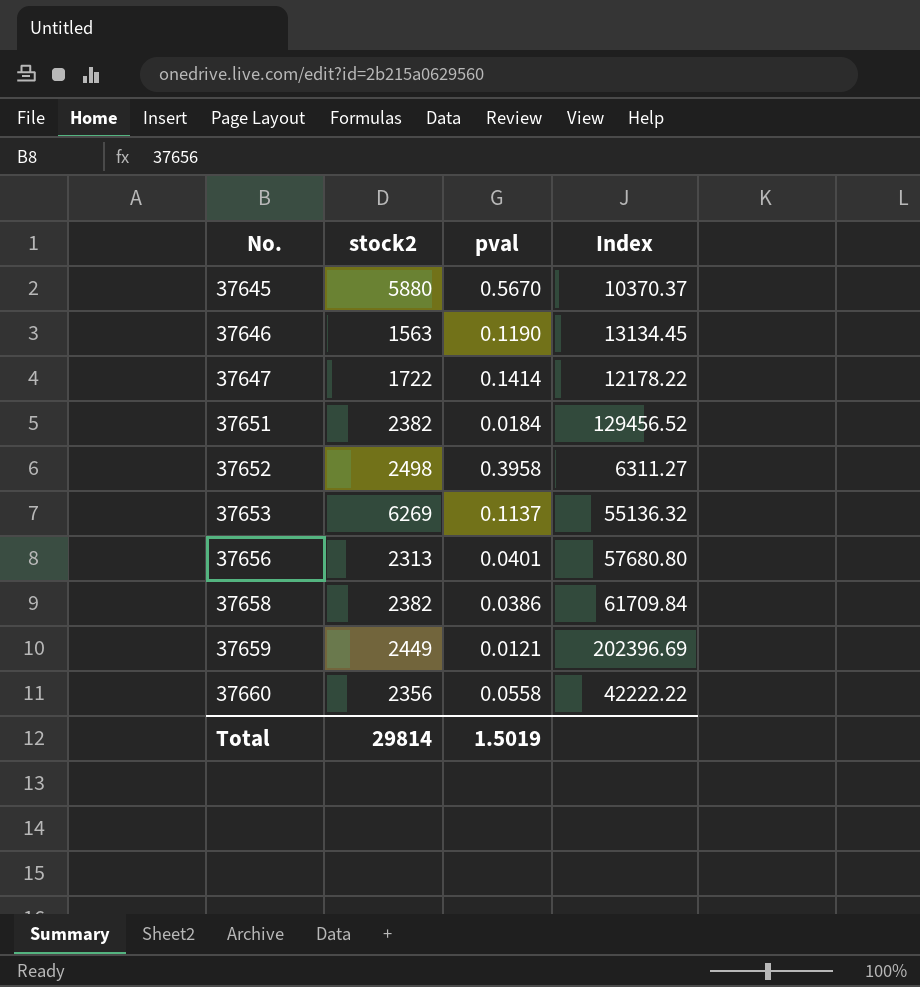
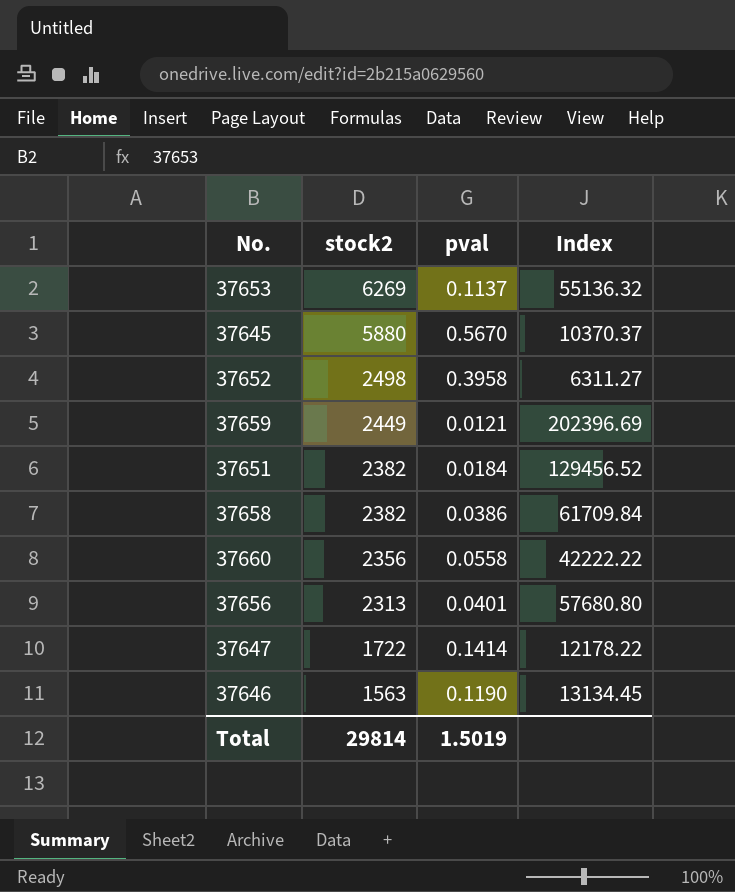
row order: No. ascending -> stock2 descending

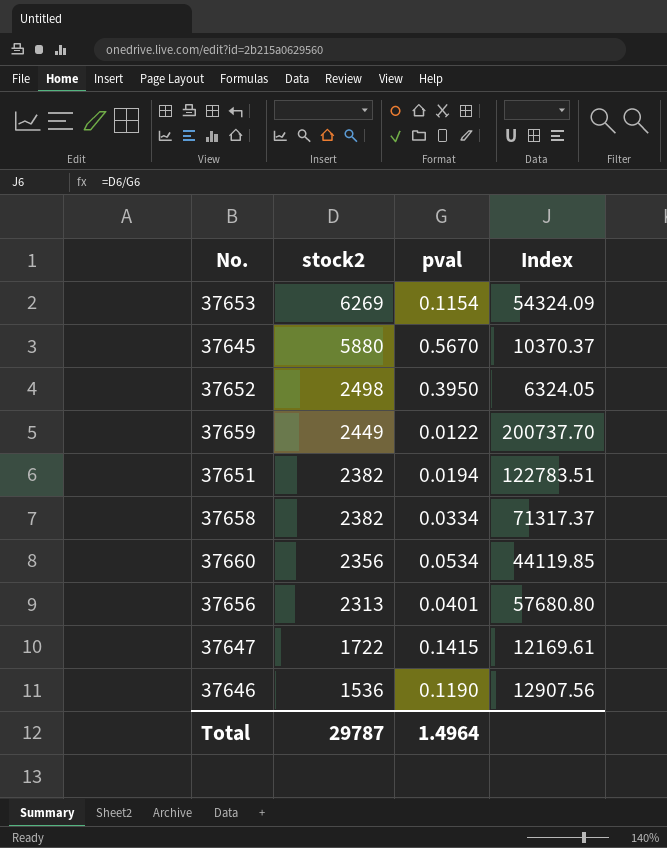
37653 | pval: 0.1137 -> 0.1154
37653 | Index: 55136.32 -> 54324.09
37652 | pval: 0.3958 -> 0.3950
37652 | Index: 6311.27 -> 6324.05
37659 | pval: 0.0121 -> 0.0122
37659 | Index: 202396.69 -> 200737.70
37651 | pval: 0.0184 -> 0.0194
37651 | Index: 129456.52 -> 122783.51
37658 | pval: 0.0386 -> 0.0334
37658 | Index: 61709.84 -> 71317.37
37660 | pval: 0.0558 -> 0.0534
37660 | Index: 42222.22 -> 44119.85
37647 | pval: 0.1414 -> 0.1415
37647 | Index: 12178.22 -> 12169.61
37646 | stock2: 1563 -> 1536
37646 | Index: 13134.45 -> 12907.56
Total | stock2: 29814 -> 29787
Total | pval: 1.5019 -> 1.4964

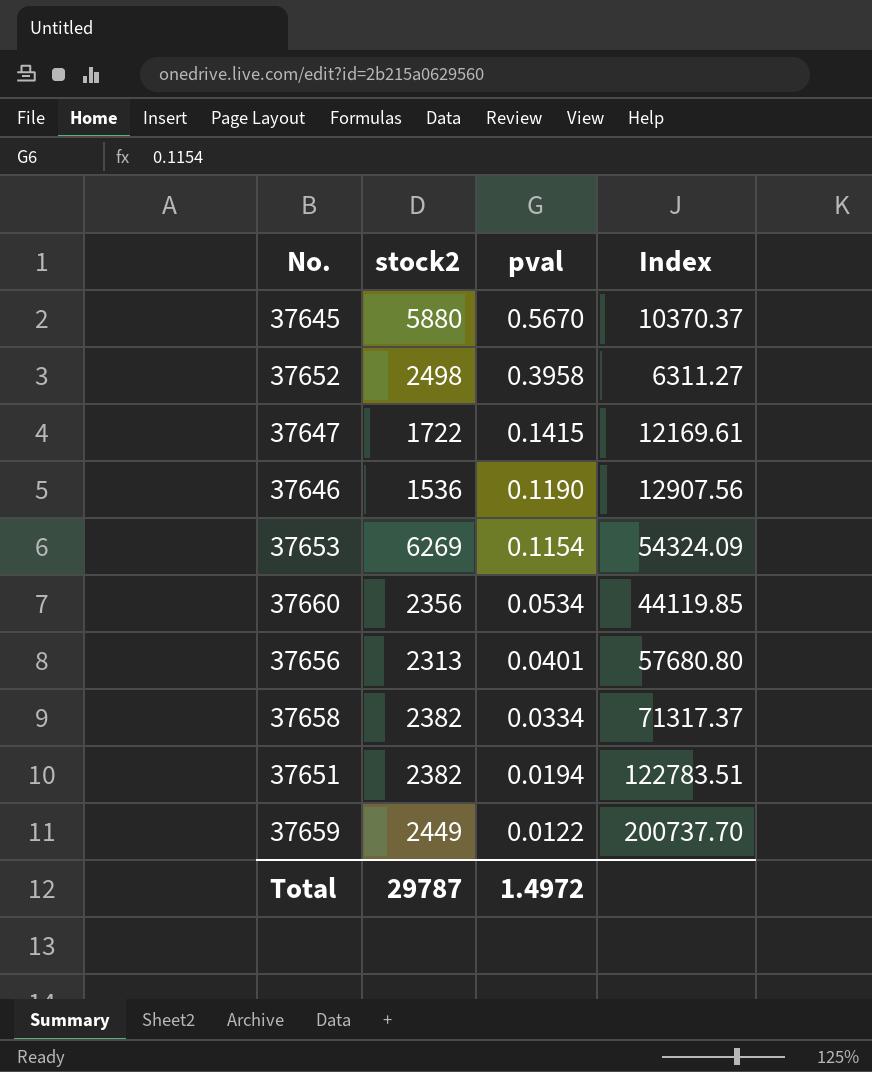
row order: stock2 descending -> pval descending
37652 | pval: 0.3950 -> 0.3958
37652 | Index: 6324.05 -> 6311.27
Total | pval: 1.4964 -> 1.4972

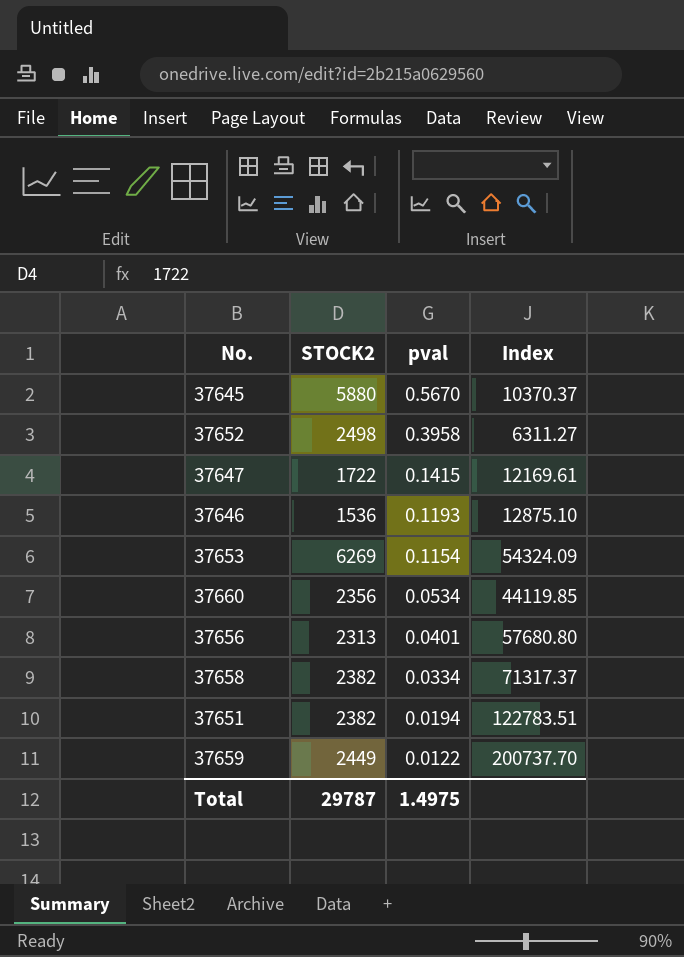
column name: stock2 -> STOCK2
37646 | pval: 0.1190 -> 0.1193
37646 | Index: 12907.56 -> 12875.10
Total | pval: 1.4972 -> 1.4975

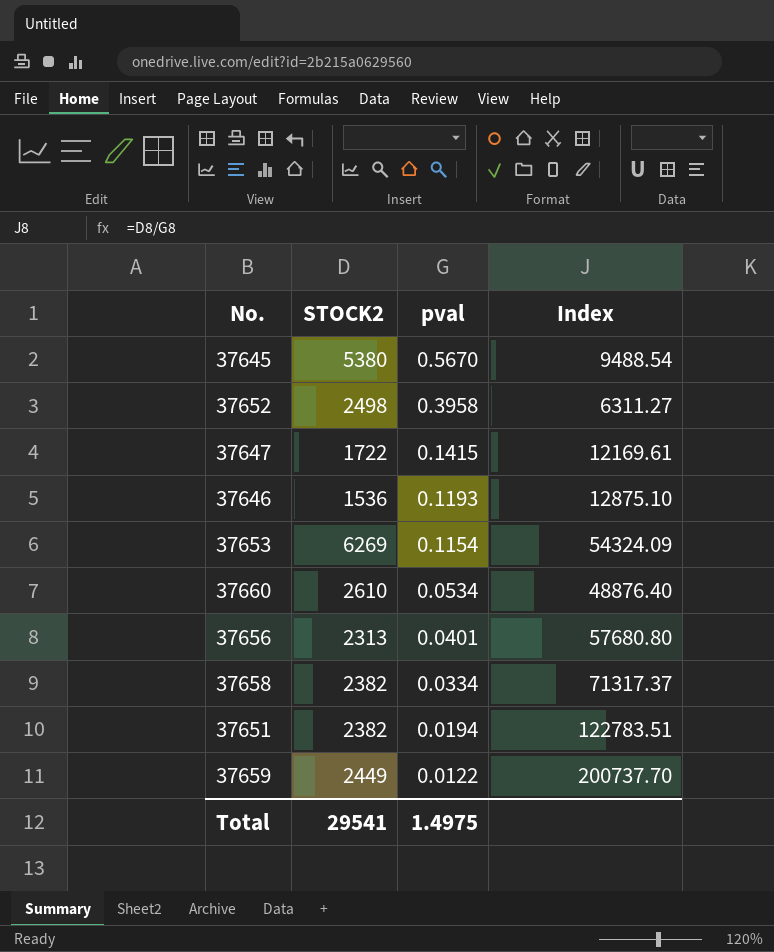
37645 | STOCK2: 5880 -> 5380
37645 | Index: 10370.37 -> 9488.54
37660 | STOCK2: 2356 -> 2610
37660 | Index: 44119.85 -> 48876.40
Total | STOCK2: 29787 -> 29541

